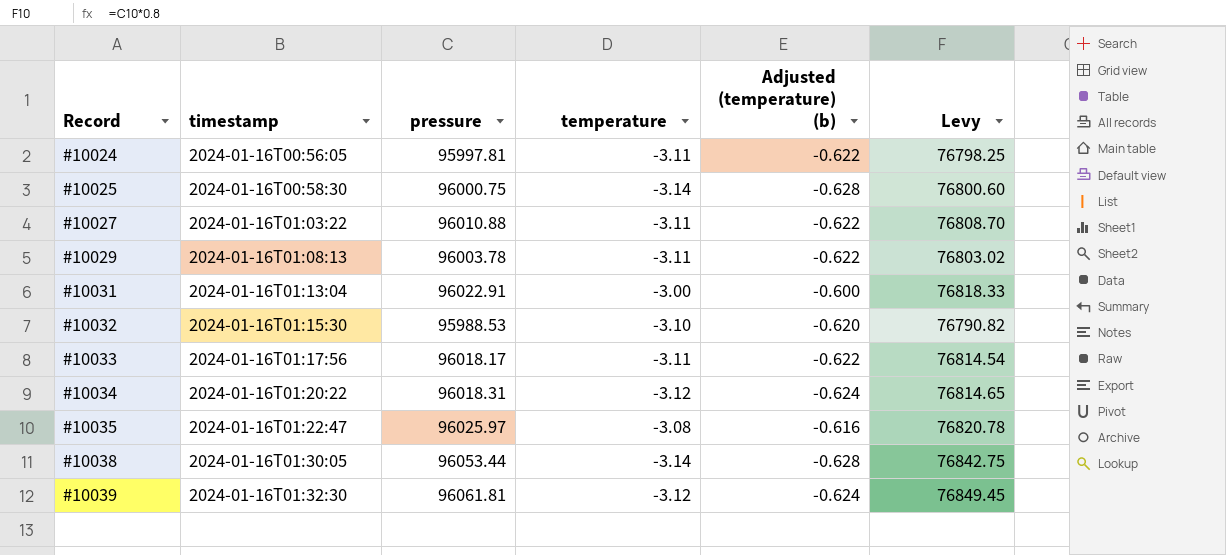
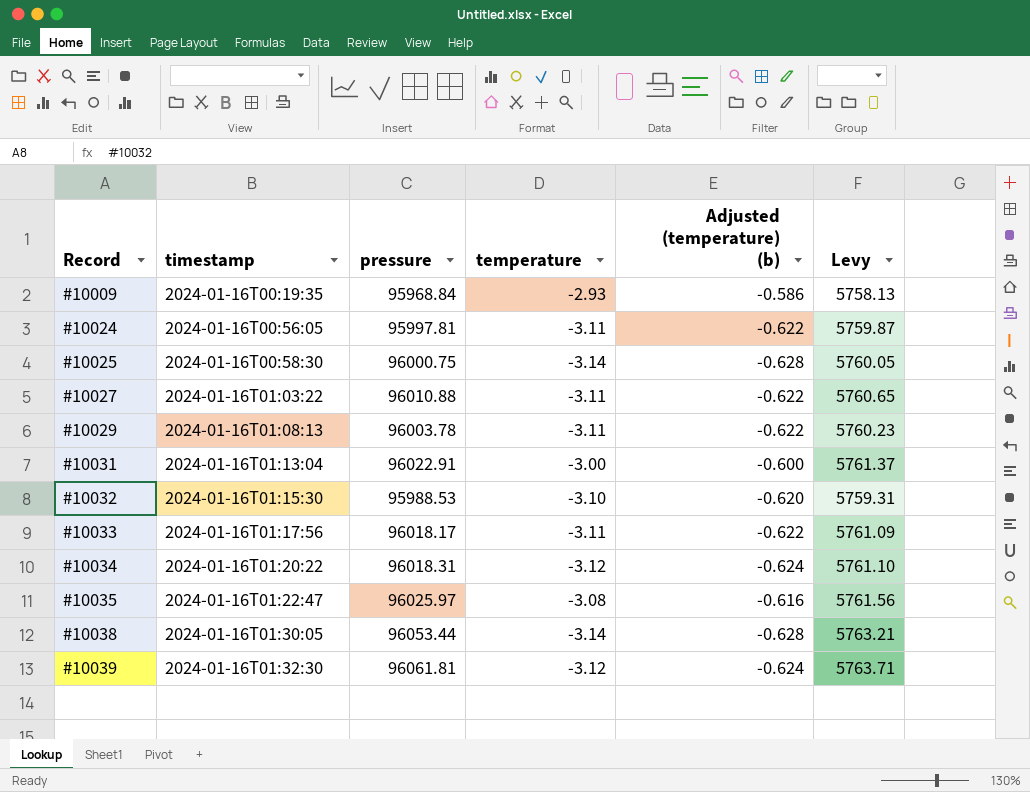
column Levy | formula: [pressure] * 0.8 -> [pressure] * 0.06
row #10009: none -> 2024-01-16T00:19:35 | 95968.84 | -2.93 | -0.586 | 5758.13

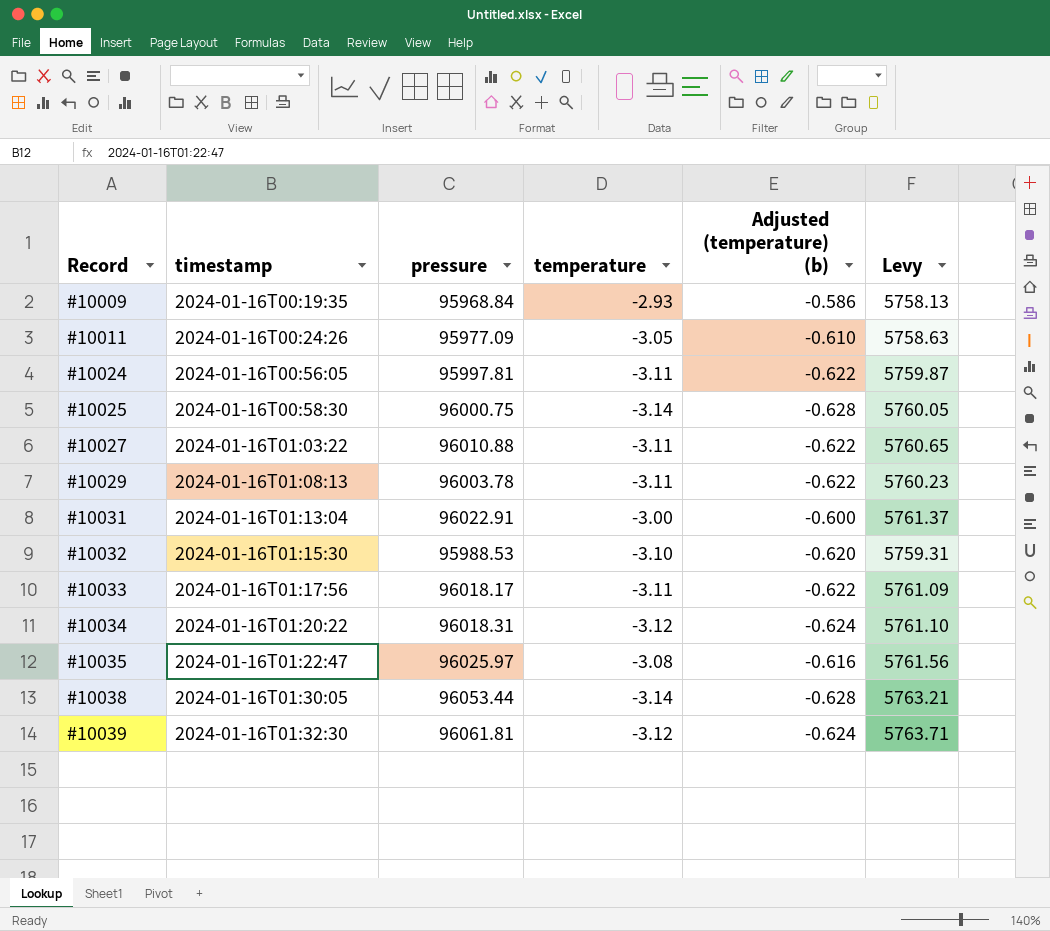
row #10011: none -> 2024-01-16T00:24:26 | 95977.09 | -3.05 | -0.610 | 5758.63

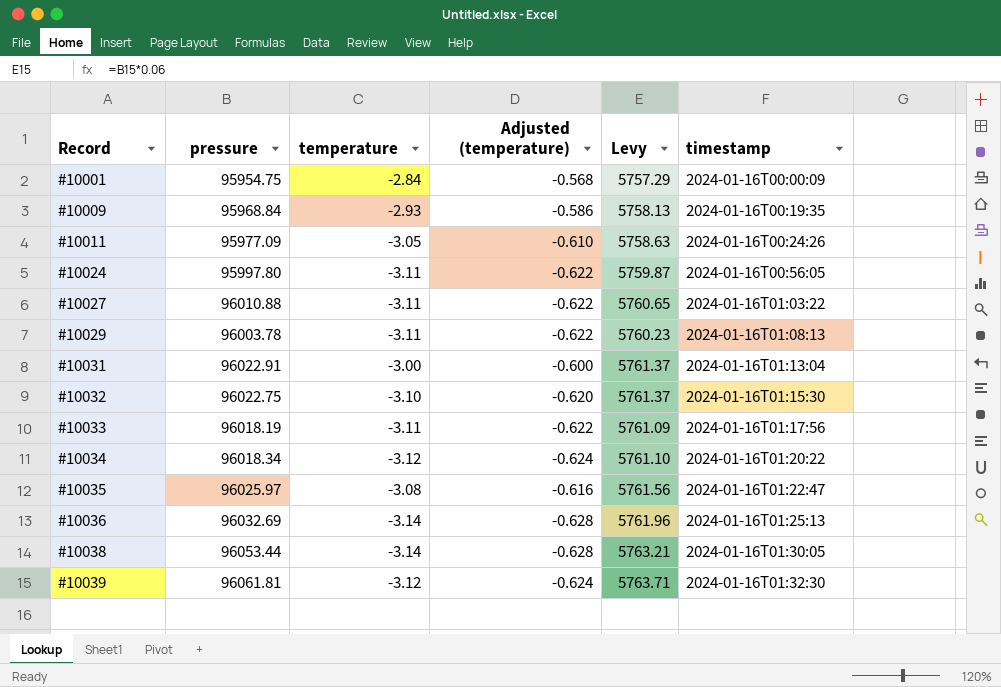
column name: Adjusted (temperature) (b) -> Adjusted (temperature)
column timestamp | position: 2 -> 6
row #10025: 2024-01-16T00:58:30 | 96000.75 | -3.14 | -0.628 | 5760.05 -> none
row #10001: none -> 95954.75 | -2.84 | -0.568 | 5757.29 | 2024-01-16T00:00:09
#10024 | pressure: 95997.81 -> 95997.80
#10032 | pressure: 95988.53 -> 96022.75
#10032 | Levy: 5759.31 -> 5761.37
#10033 | pressure: 96018.17 -> 96018.19
#10034 | pressure: 96018.31 -> 96018.34
row #10036: none -> 96032.69 | -3.14 | -0.628 | 5761.96 | 2024-01-16T01:25:13

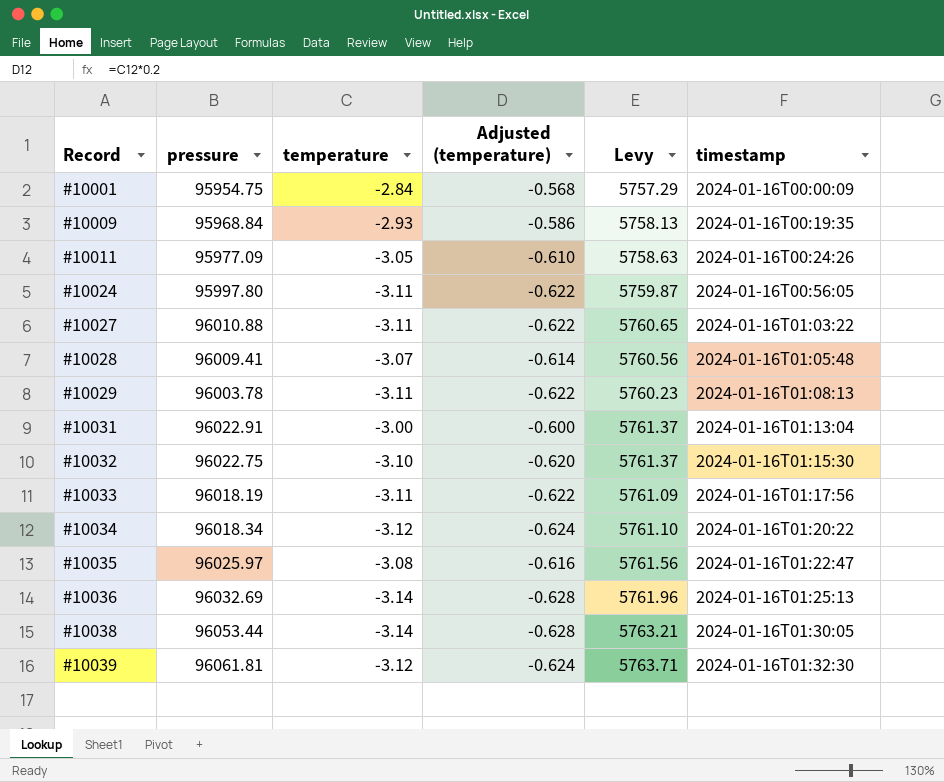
row #10028: none -> 96009.41 | -3.07 | -0.614 | 5760.56 | 2024-01-16T01:05:48

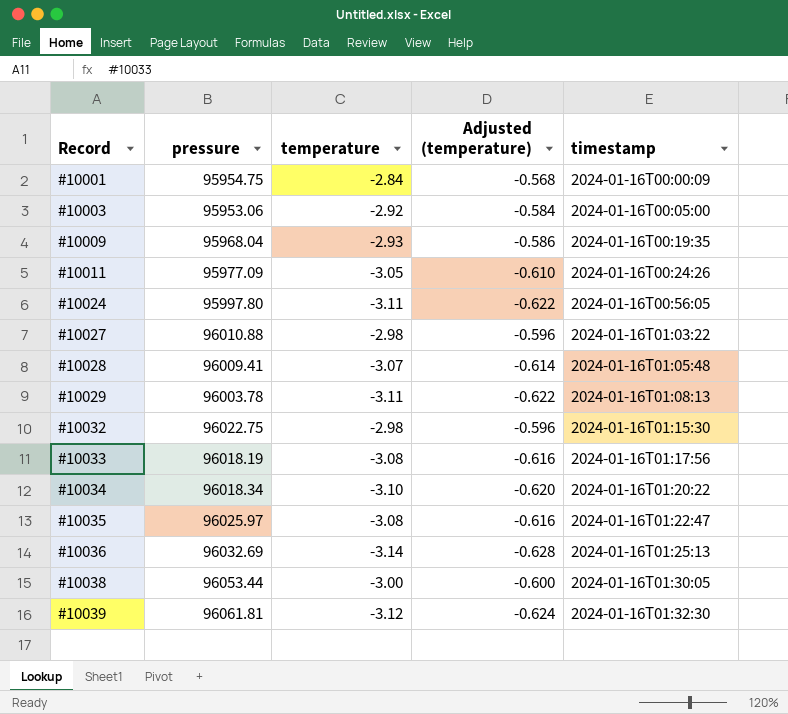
column Levy | formula: [pressure] * 0.06 -> none
row #10031: 96022.91 | -3.00 | -0.600 | 5761.37 | 2024-01-16T01:13:04 -> none
row #10003: none -> 95953.06 | -2.92 | -0.584 | 2024-01-16T00:05:00
#10009 | pressure: 95968.84 -> 95968.04
#10027 | temperature: -3.11 -> -2.98
#10027 | Adjusted (temperature): -0.622 -> -0.596
#10032 | temperature: -3.10 -> -2.98
#10032 | Adjusted (temperature): -0.620 -> -0.596
#10033 | temperature: -3.11 -> -3.08
#10033 | Adjusted (temperature): -0.622 -> -0.616
#10034 | temperature: -3.12 -> -3.10
#10034 | Adjusted (temperature): -0.624 -> -0.620
#10038 | temperature: -3.14 -> -3.00
#10038 | Adjusted (temperature): -0.628 -> -0.600

